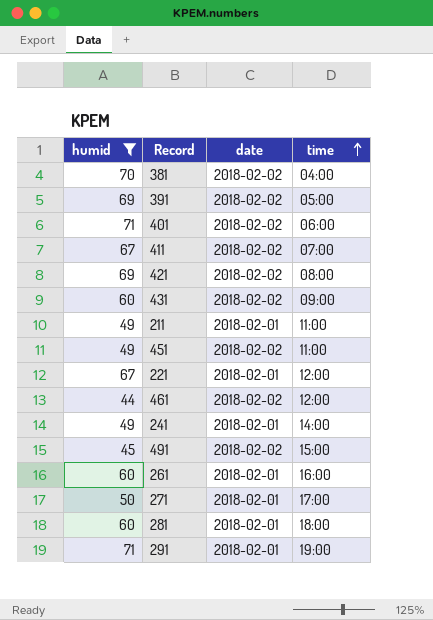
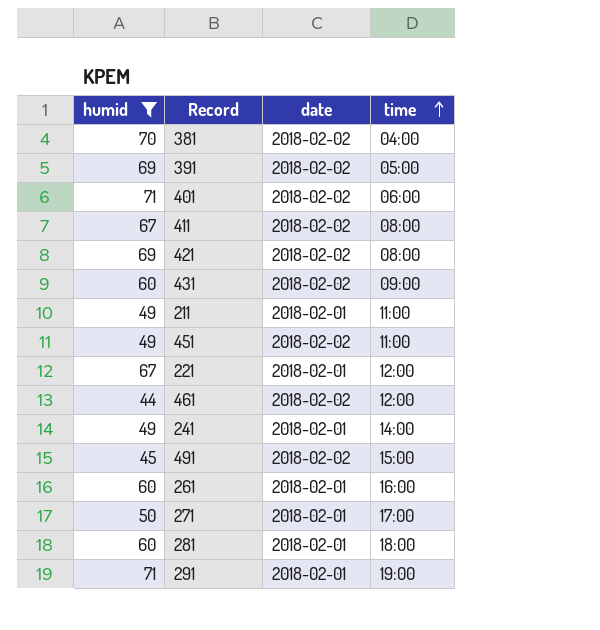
411 | time: 07:00 -> 08:00

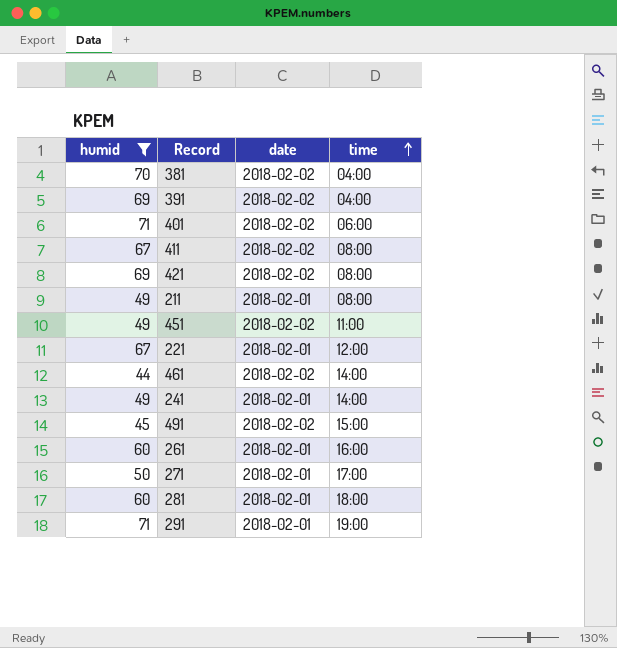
row 431: 60 | 2018-02-02 | 09:00 -> none
391 | time: 05:00 -> 04:00
211 | time: 11:00 -> 08:00
461 | time: 12:00 -> 14:00

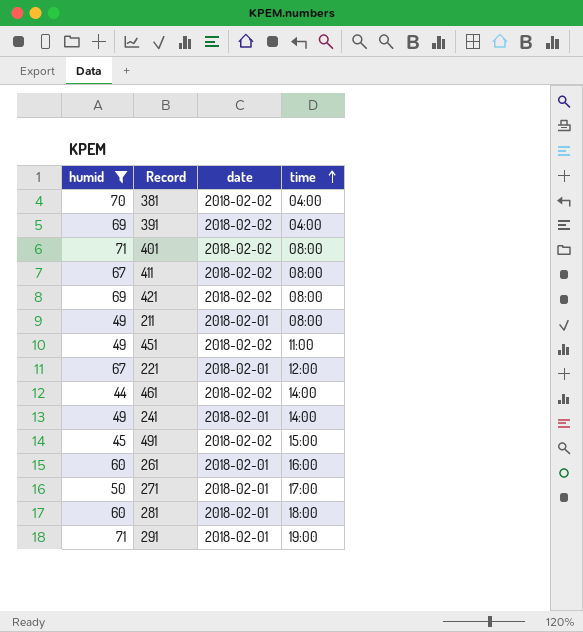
401 | time: 06:00 -> 08:00

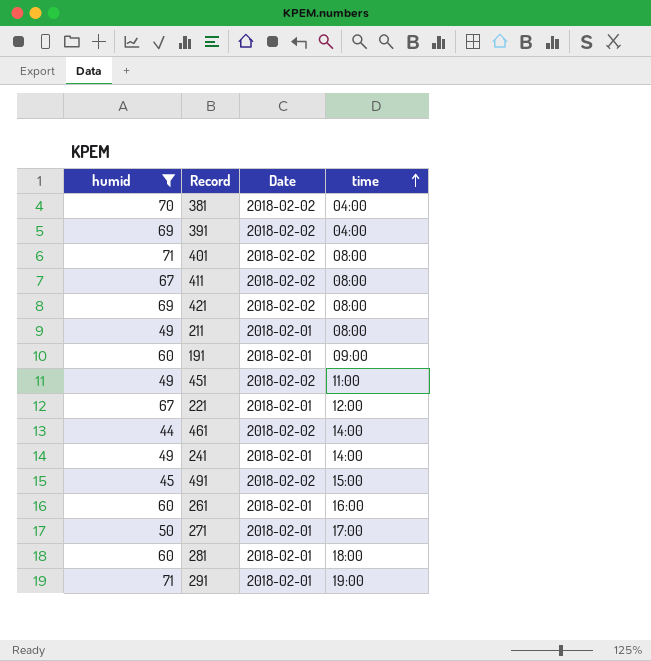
column name: date -> Date
row 191: none -> 60 | 2018-02-01 | 09:00

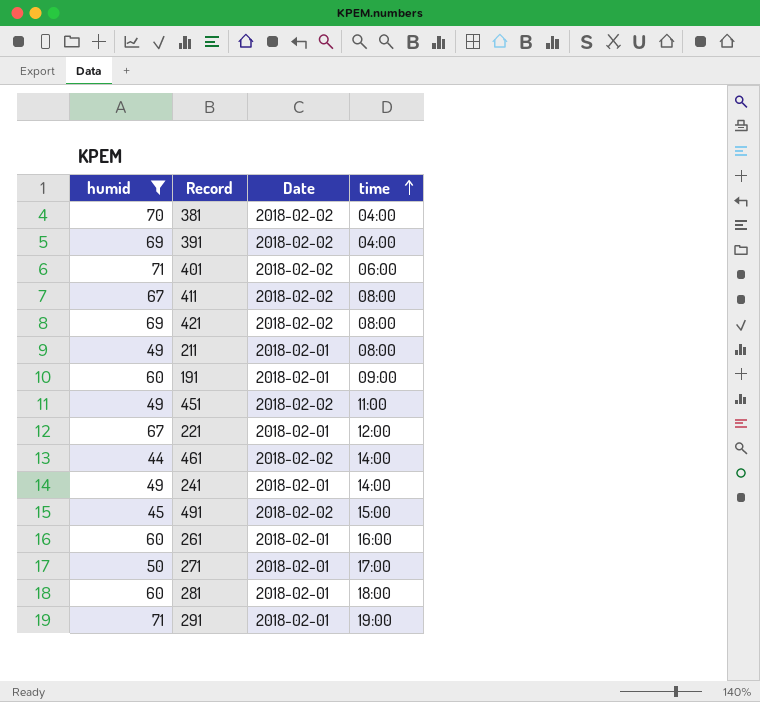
401 | time: 08:00 -> 06:00

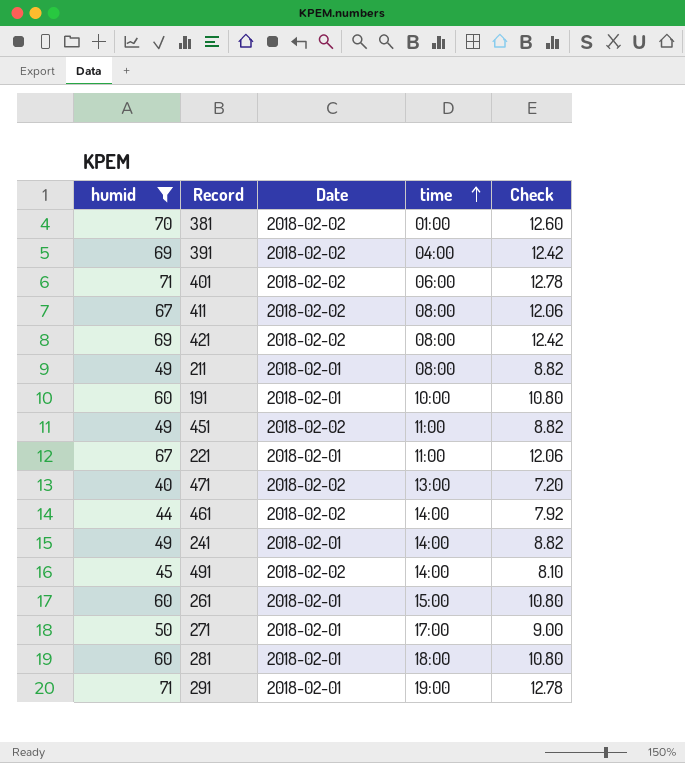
column Check | formula: none -> [humid] * 0.18
381 | time: 04:00 -> 01:00
191 | time: 09:00 -> 10:00
221 | time: 12:00 -> 11:00
row 471: none -> 40 | 2018-02-02 | 13:00 | 7.20
491 | time: 15:00 -> 14:00
261 | time: 16:00 -> 15:00

